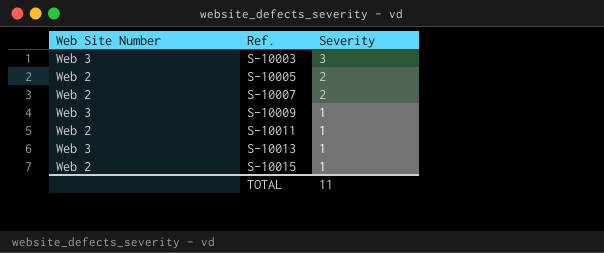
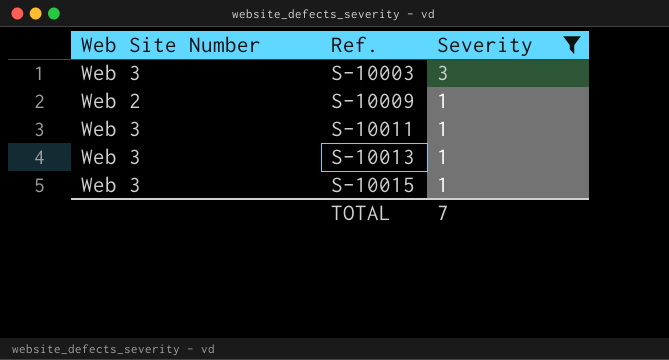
filter: none -> Severity != 2
S-10009 | Web Site Number: Web 3 -> Web 2
S-10011 | Web Site Number: Web 2 -> Web 3
S-10015 | Web Site Number: Web 2 -> Web 3
TOTAL | Severity: 11 -> 7

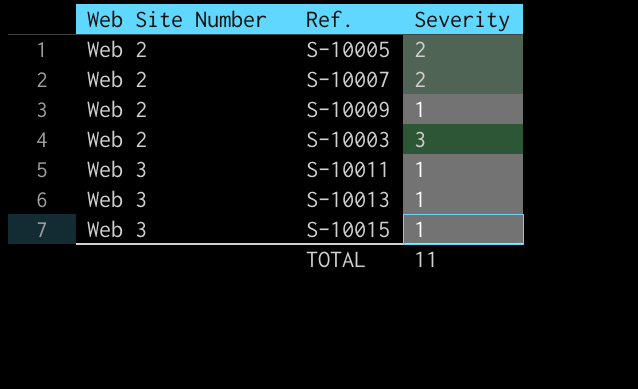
filter: Severity != 2 -> none
row order: Ref. ascending -> Web Site Number ascending
S-10003 | Web Site Number: Web 3 -> Web 2
TOTAL | Severity: 7 -> 11

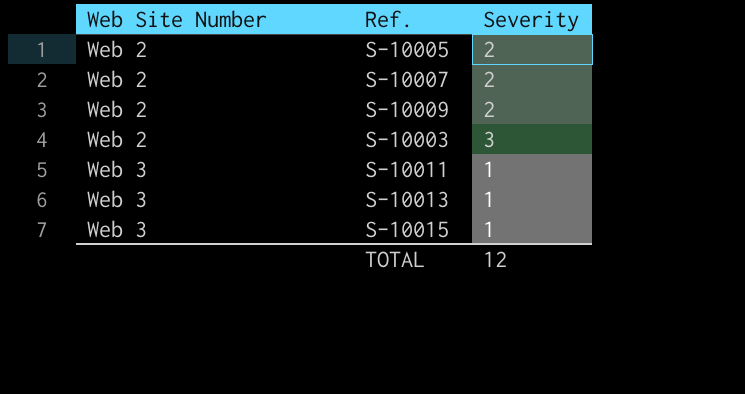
S-10009 | Severity: 1 -> 2
TOTAL | Severity: 11 -> 12

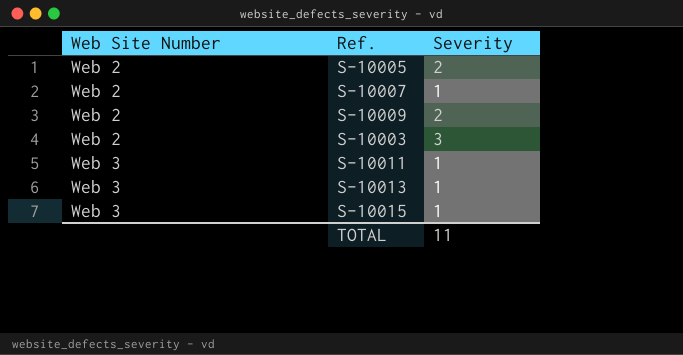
S-10007 | Severity: 2 -> 1
TOTAL | Severity: 12 -> 11

